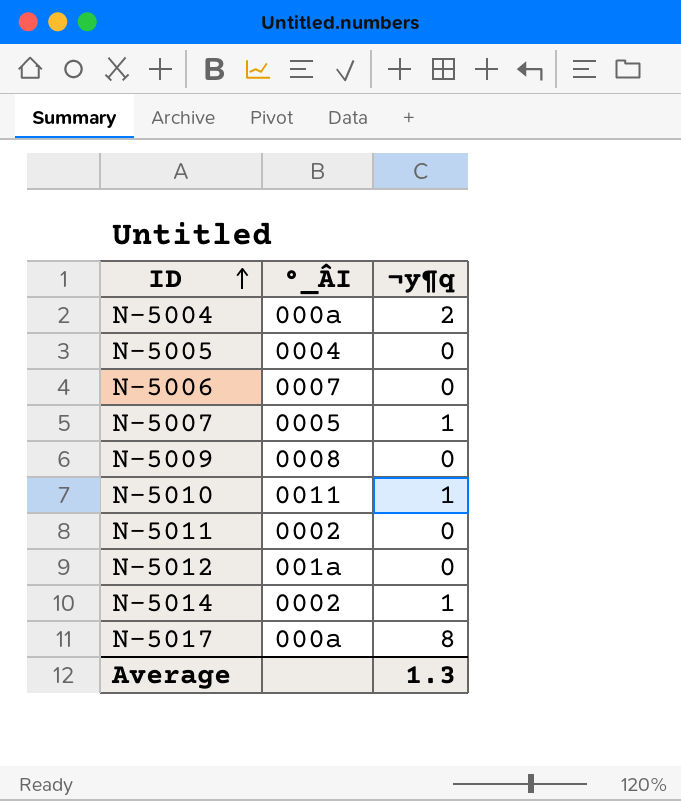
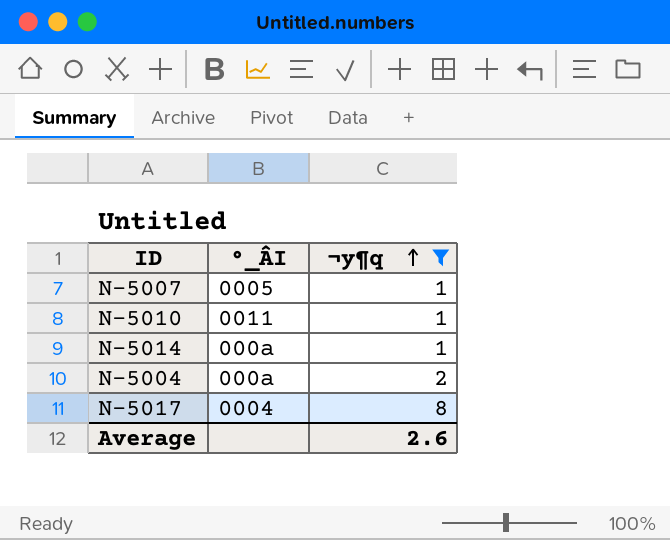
filter: none -> ¬y¶q != 0
row order: ID ascending -> ¬y¶q ascending
N-5014 | °_ÂI: 0002 -> 000a
N-5017 | °_ÂI: 000a -> 0004
Average | ¬y¶q: 1.3 -> 2.6

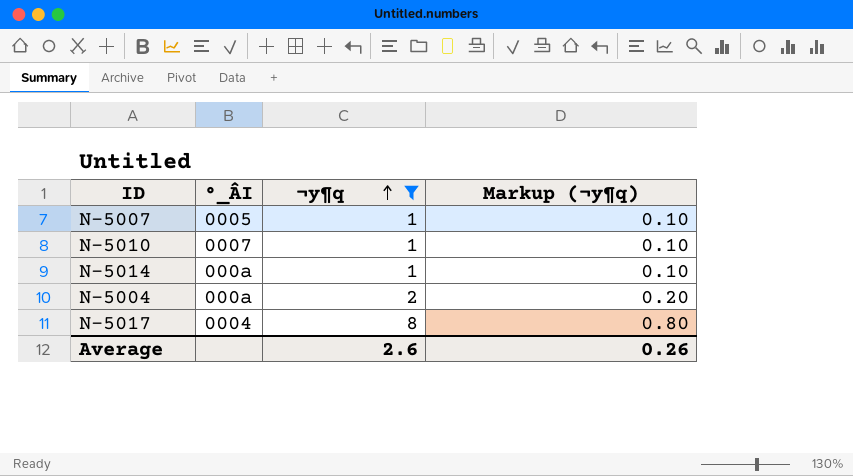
column Markup (¬y¶q) | formula: none -> [¬y¶q] * 0.1
N-5010 | °_ÂI: 0011 -> 0007

